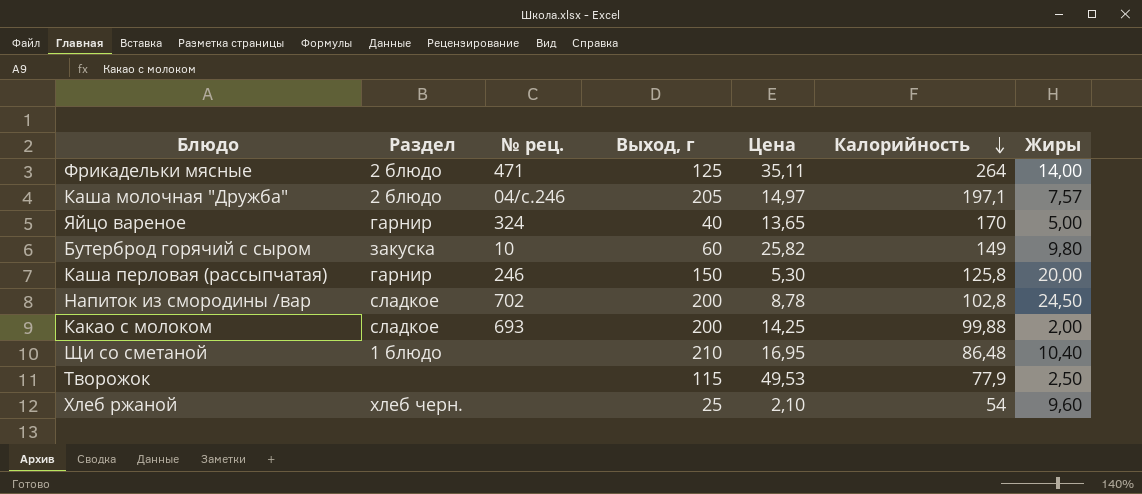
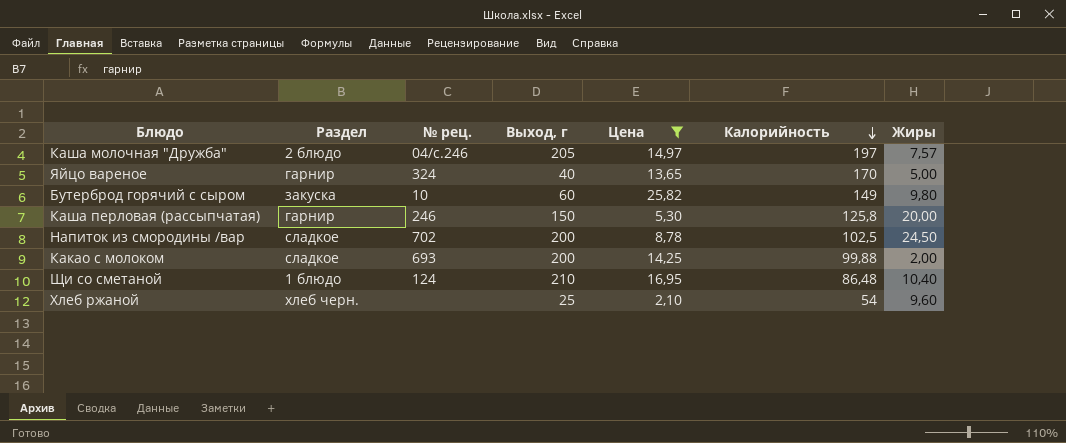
filter: none -> Цена <= 25,82
Каша молочная "Дружба" | Калорийность: 197,1 -> 197
Напиток из смородины /вар | Калорийность: 102,8 -> 102,5
Щи со сметаной | № рец.: none -> 124

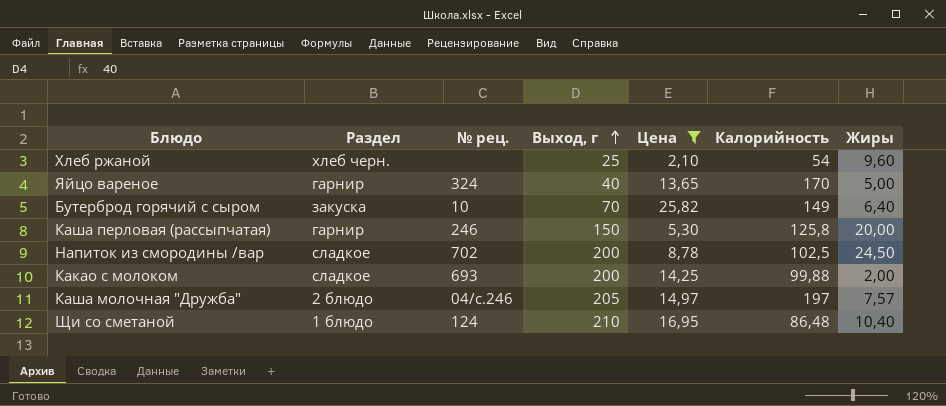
row order: Калорийность descending -> Выход, г ascending
Бутерброд горячий с сыром | Выход, г: 60 -> 70
Бутерброд горячий с сыром | Жиры: 9,80 -> 6,40

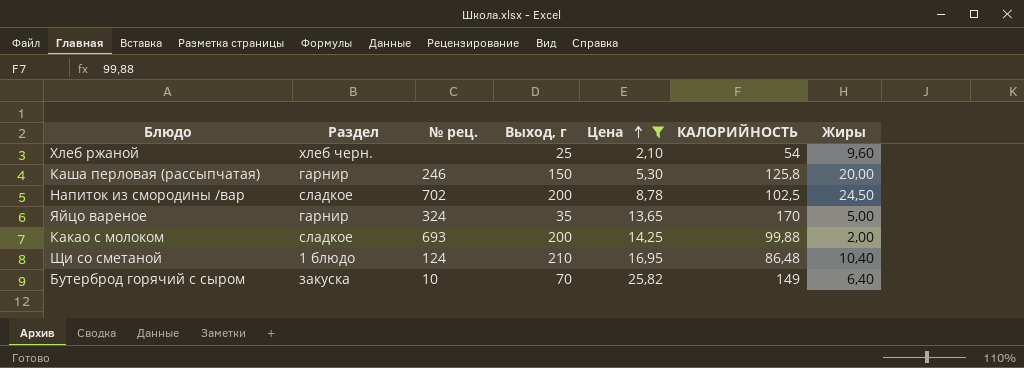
row order: Выход, г ascending -> Цена ascending
column name: Калорийность -> КАЛОРИЙНОСТЬ
row Каша молочная "Дружба": 2 блюдо | 04/с.246 | 205 | 14,97 | 197 | 7,57 -> none
Яйцо вареное | Выход, г: 40 -> 35

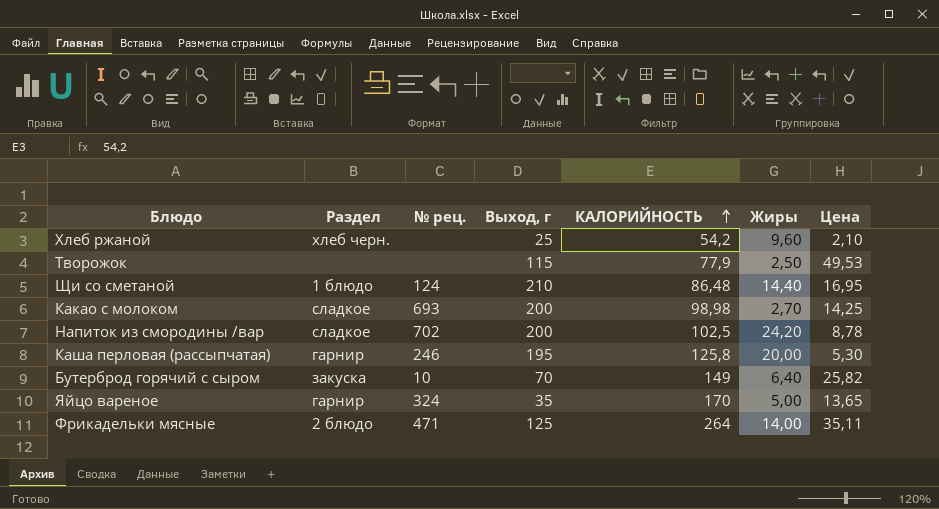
filter: Цена <= 25,82 -> none
row order: Цена ascending -> КАЛОРИЙНОСТЬ ascending
column Цена | position: 5 -> 7
Хлеб ржаной | КАЛОРИЙНОСТЬ: 54 -> 54,2
Щи со сметаной | Жиры: 10,40 -> 14,40
Какао с молоком | КАЛОРИЙНОСТЬ: 99,88 -> 98,98
Какао с молоком | Жиры: 2,00 -> 2,70
Напиток из смородины /вар | Жиры: 24,50 -> 24,20
Каша перловая (рассыпчатая) | Выход, г: 150 -> 195

